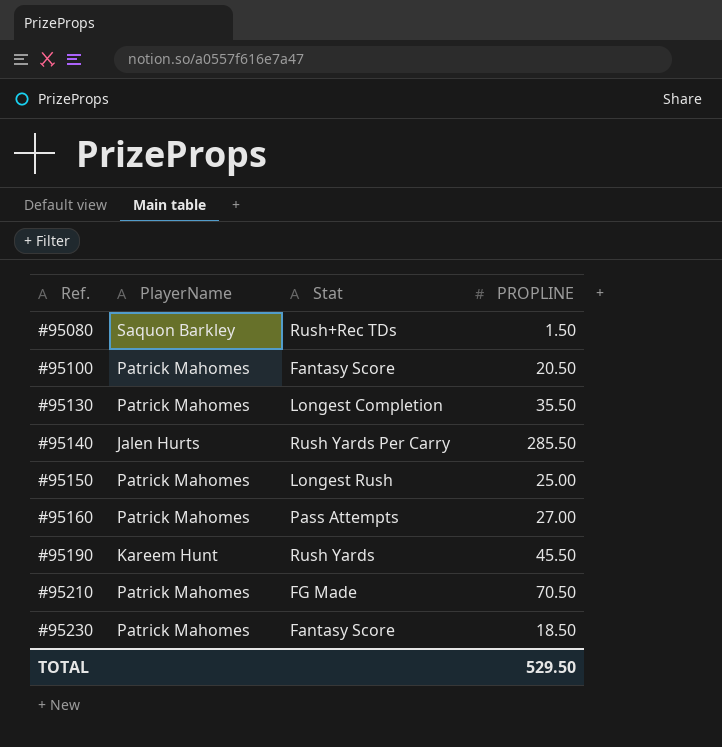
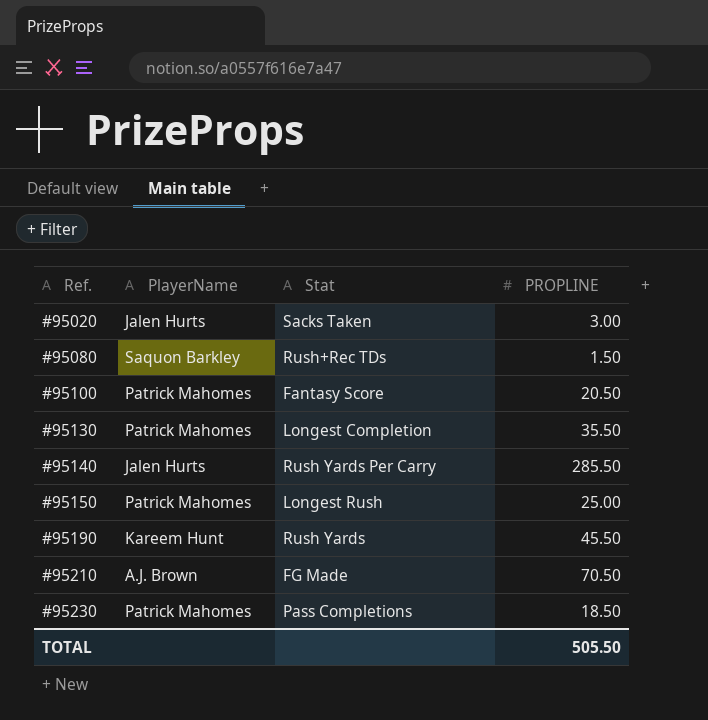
row #95160: Patrick Mahomes | Pass Attempts | 27.00 -> none
row #95020: none -> Jalen Hurts | Sacks Taken | 3.00
#95210 | PlayerName: Patrick Mahomes -> A.J. Brown
#95230 | Stat: Fantasy Score -> Pass Completions
TOTAL | PROPLINE: 529.50 -> 505.50

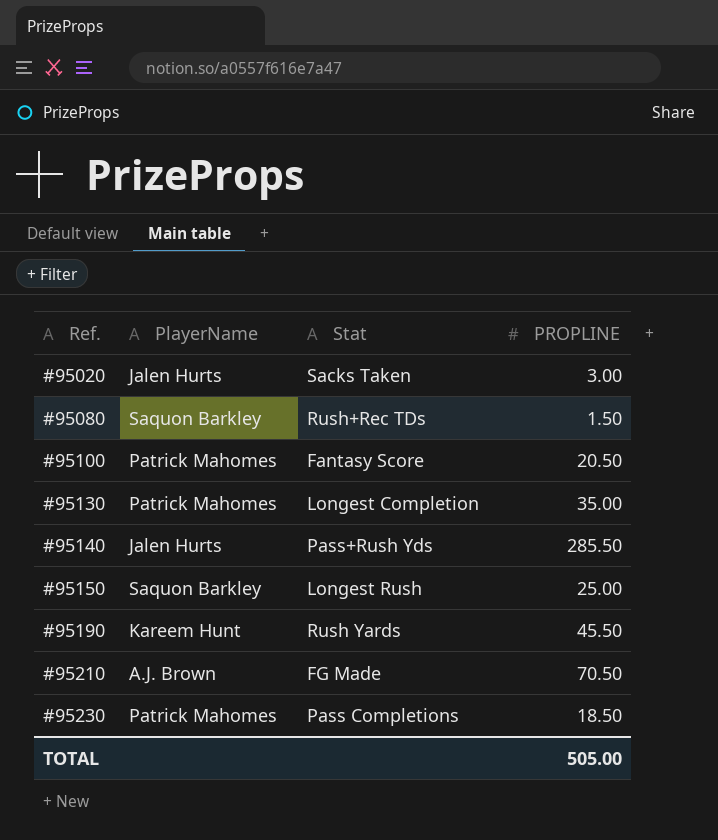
#95130 | PROPLINE: 35.50 -> 35.00
#95140 | Stat: Rush Yards Per Carry -> Pass+Rush Yds
#95150 | PlayerName: Patrick Mahomes -> Saquon Barkley
TOTAL | PROPLINE: 505.50 -> 505.00

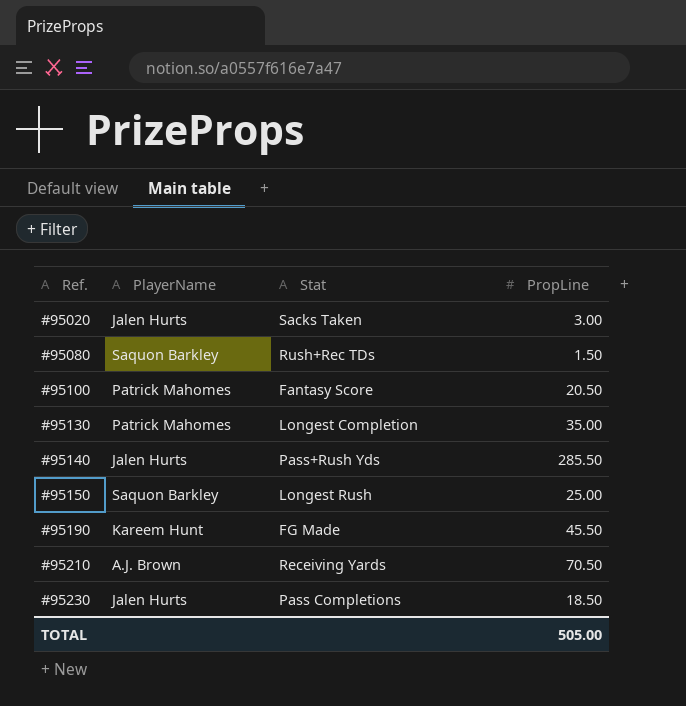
column name: PROPLINE -> PropLine
#95190 | Stat: Rush Yards -> FG Made
#95210 | Stat: FG Made -> Receiving Yards
#95230 | PlayerName: Patrick Mahomes -> Jalen Hurts

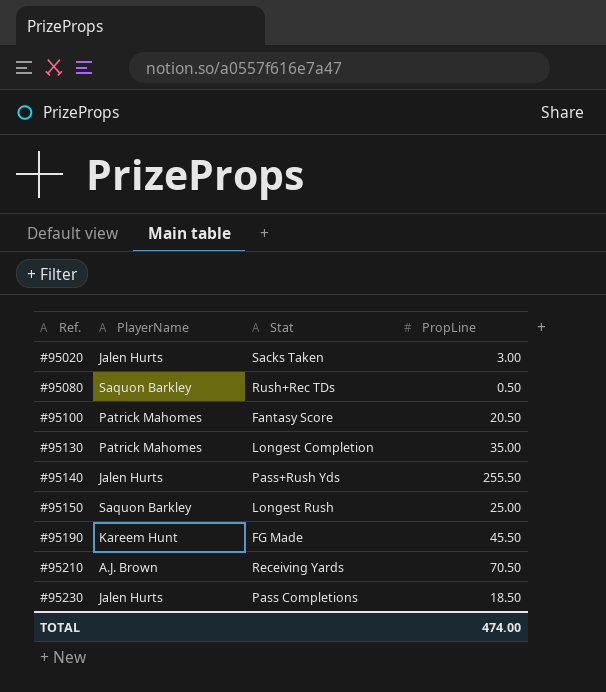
#95080 | PropLine: 1.50 -> 0.50
#95140 | PropLine: 285.50 -> 255.50
TOTAL | PropLine: 505.00 -> 474.00

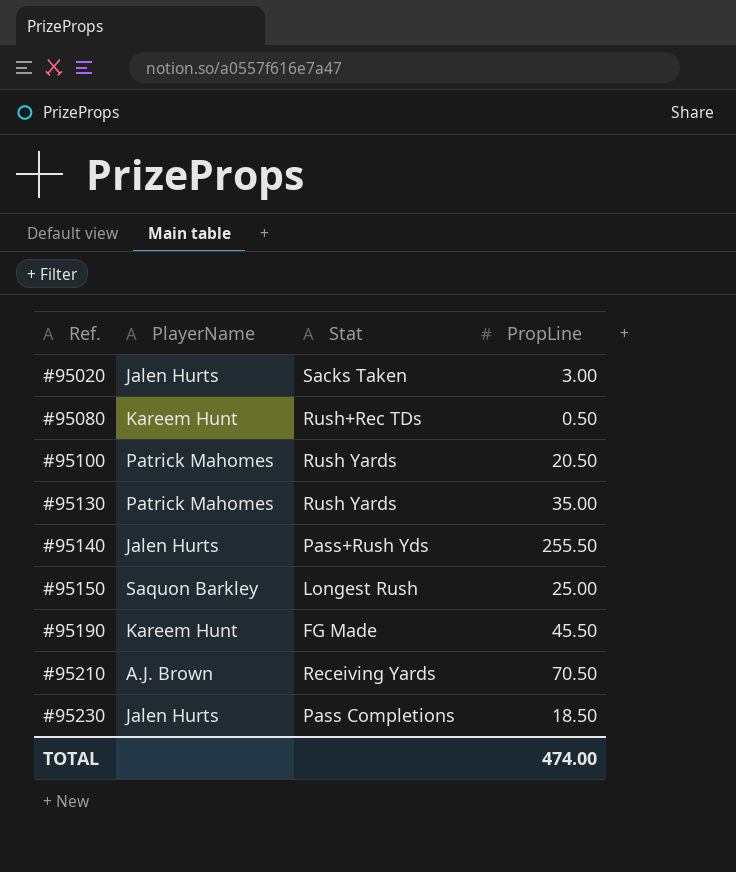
#95080 | PlayerName: Saquon Barkley -> Kareem Hunt
#95100 | Stat: Fantasy Score -> Rush Yards
#95130 | Stat: Longest Completion -> Rush Yards

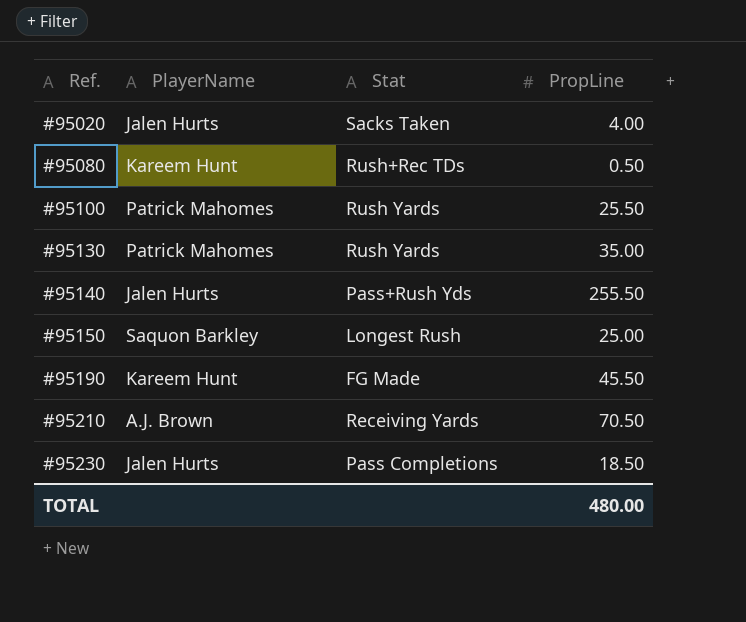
#95020 | PropLine: 3.00 -> 4.00
#95100 | PropLine: 20.50 -> 25.50
TOTAL | PropLine: 474.00 -> 480.00

